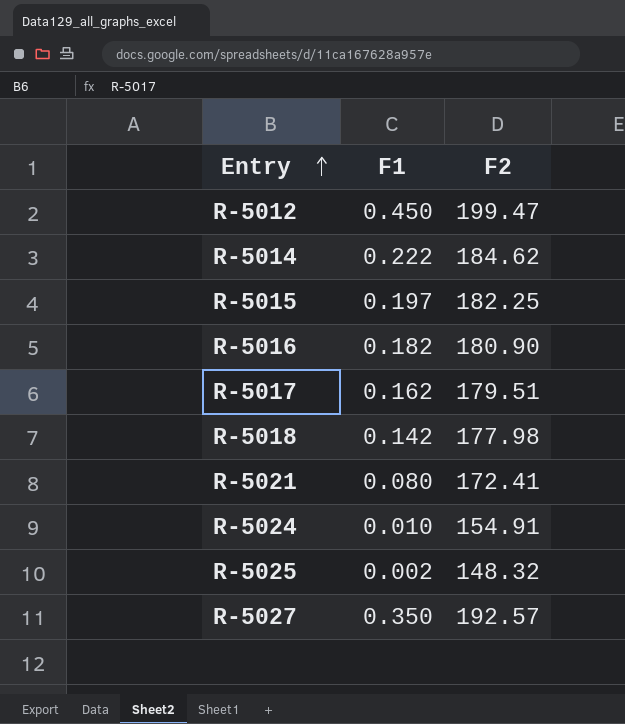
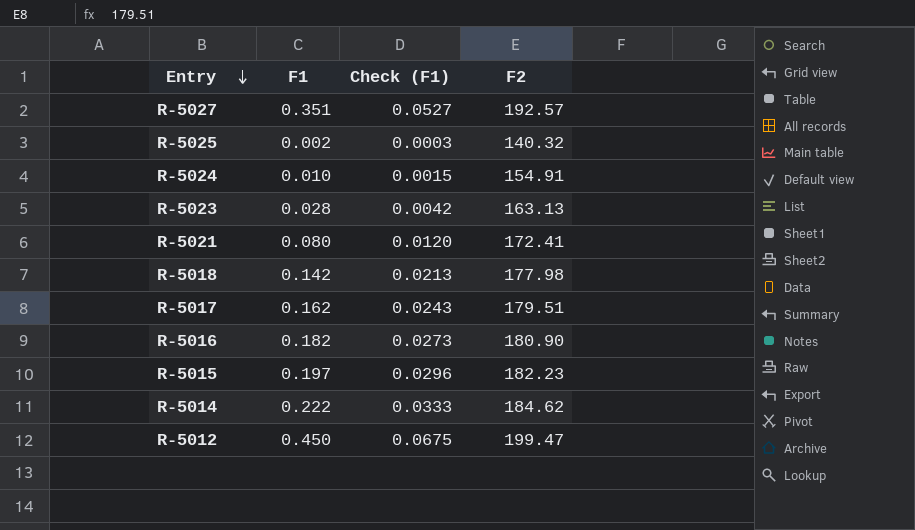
row order: Entry ascending -> Entry descending
column Check (F1) | formula: none -> [F1] * 0.15
R-5027 | F1: 0.350 -> 0.351
R-5025 | F2: 148.32 -> 140.32
row R-5023: none -> 0.028 | 0.0042 | 163.13
R-5015 | F2: 182.25 -> 182.23

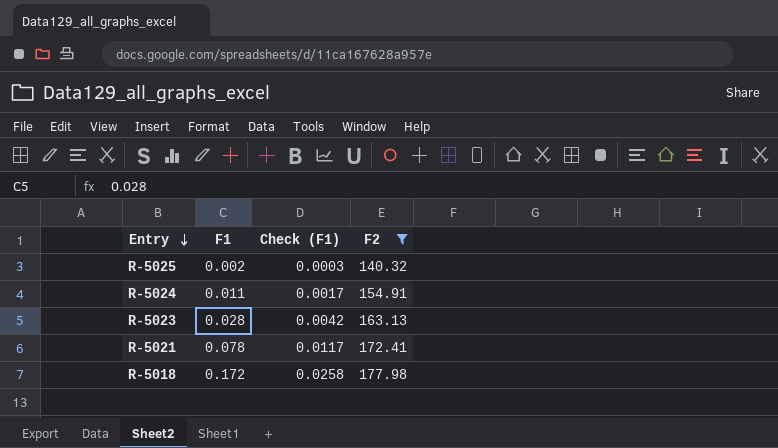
filter: none -> F2 <= 177.98
R-5024 | F1: 0.010 -> 0.011
R-5024 | Check (F1): 0.0015 -> 0.0017
R-5021 | F1: 0.080 -> 0.078
R-5021 | Check (F1): 0.0120 -> 0.0117
R-5018 | F1: 0.142 -> 0.172
R-5018 | Check (F1): 0.0213 -> 0.0258

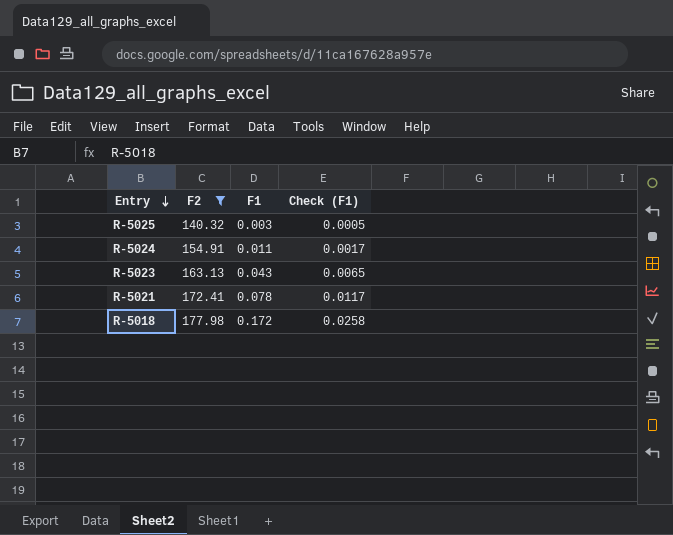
column F2 | position: 4 -> 2
R-5025 | F1: 0.002 -> 0.003
R-5025 | Check (F1): 0.0003 -> 0.0005
R-5023 | F1: 0.028 -> 0.043
R-5023 | Check (F1): 0.0042 -> 0.0065

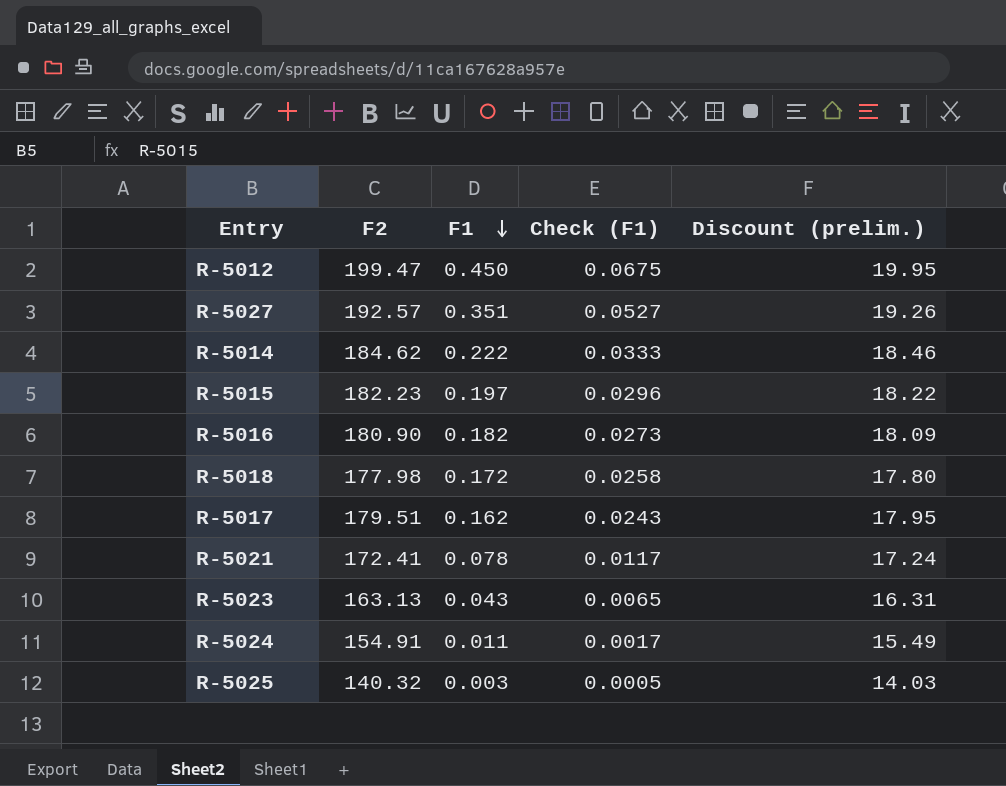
filter: F2 <= 177.98 -> none
row order: Entry descending -> F1 descending
column Discount (prelim.) | formula: none -> [F2] * 0.1

